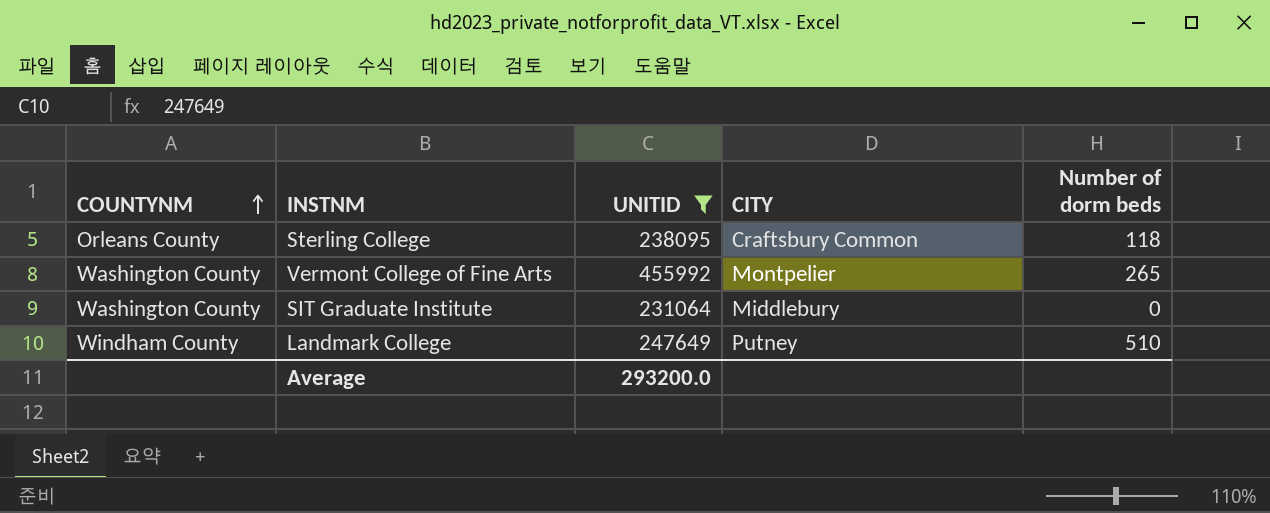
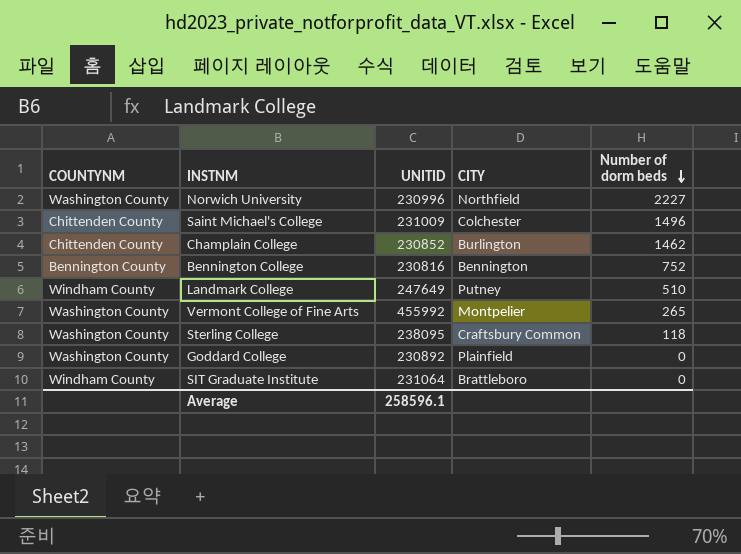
filter: UNITID >= 231064 -> none
row order: COUNTYNM ascending -> Number of dorm beds descending
Sterling College | COUNTYNM: Orleans County -> Washington County
SIT Graduate Institute | COUNTYNM: Washington County -> Windham County
SIT Graduate Institute | CITY: Middlebury -> Brattleboro
Average | UNITID: 293200.0 -> 258596.1

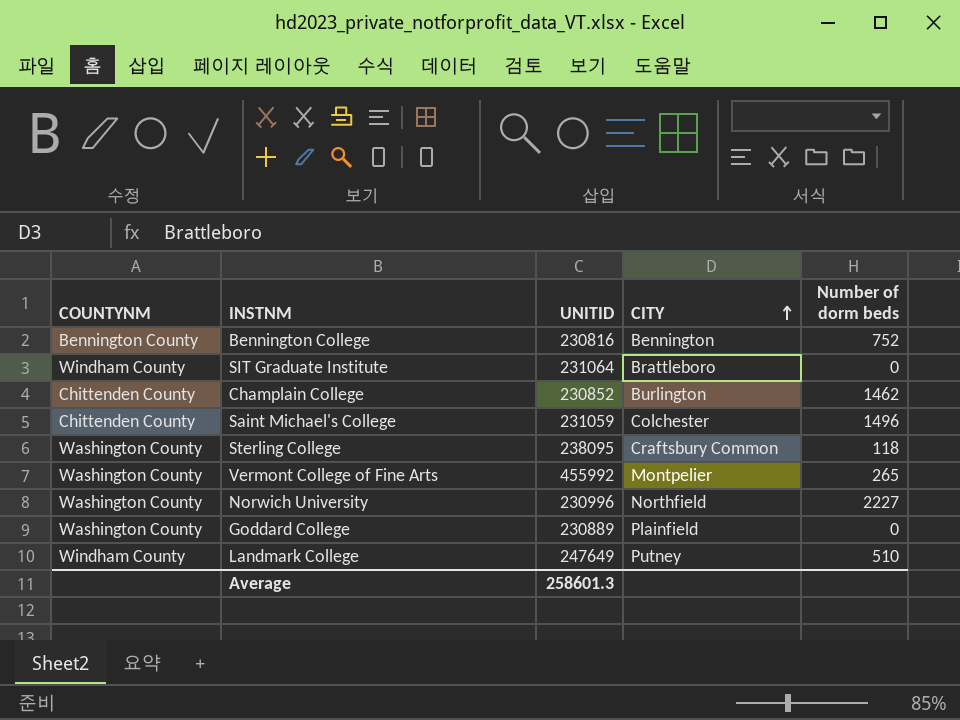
row order: Number of dorm beds descending -> CITY ascending
Saint Michael's College | UNITID: 231009 -> 231059
Goddard College | UNITID: 230892 -> 230889
Average | UNITID: 258596.1 -> 258601.3

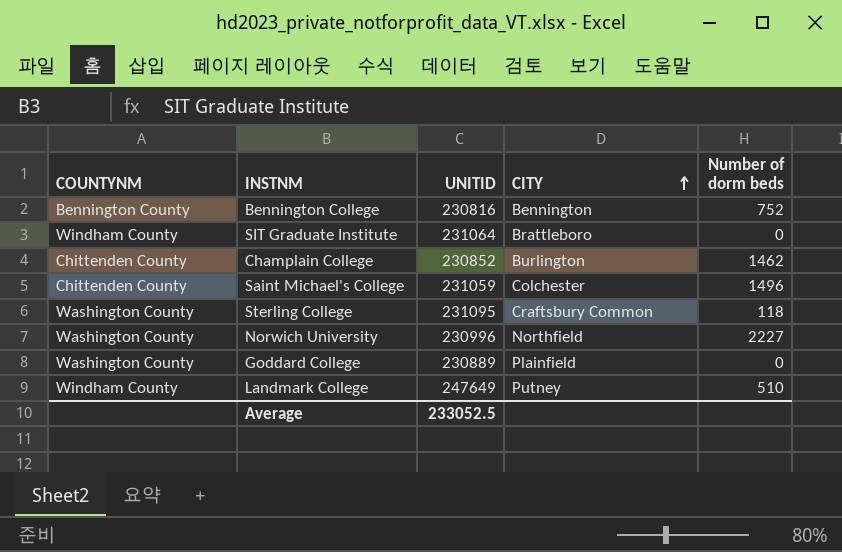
row Vermont College of Fine Arts: Washington County | 455992 | Montpelier | 265 -> none
Sterling College | UNITID: 238095 -> 231095
Average | UNITID: 258601.3 -> 233052.5

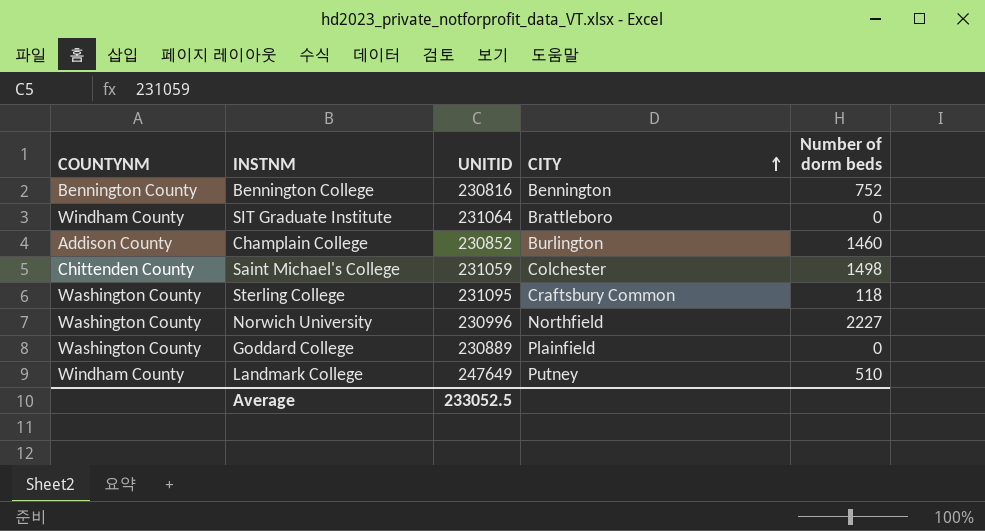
Champlain College | COUNTYNM: Chittenden County -> Addison County
Champlain College | Number of dorm beds: 1462 -> 1460
Saint Michael's College | Number of dorm beds: 1496 -> 1498

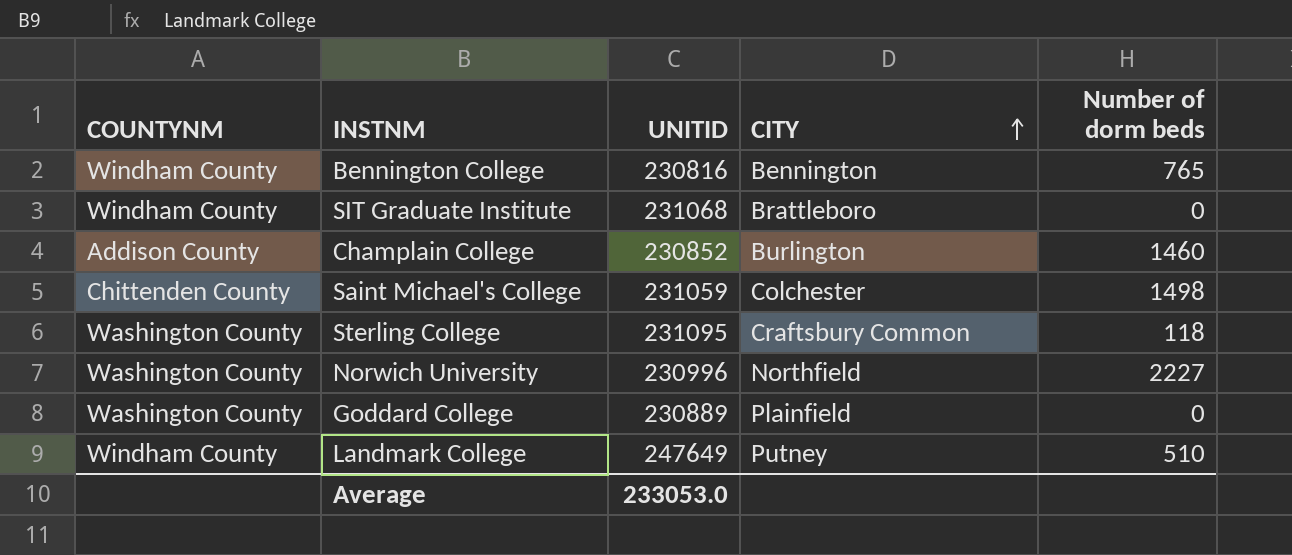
Bennington College | COUNTYNM: Bennington County -> Windham County
Bennington College | Number of dorm beds: 752 -> 765
SIT Graduate Institute | UNITID: 231064 -> 231068
Average | UNITID: 233052.5 -> 233053.0

